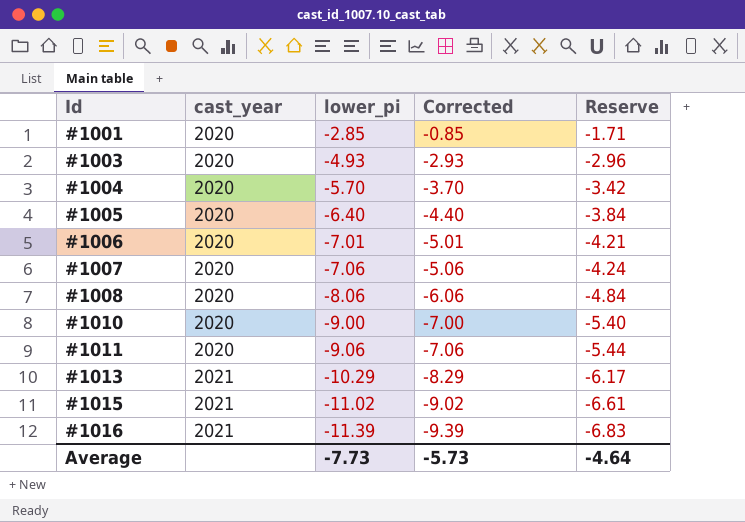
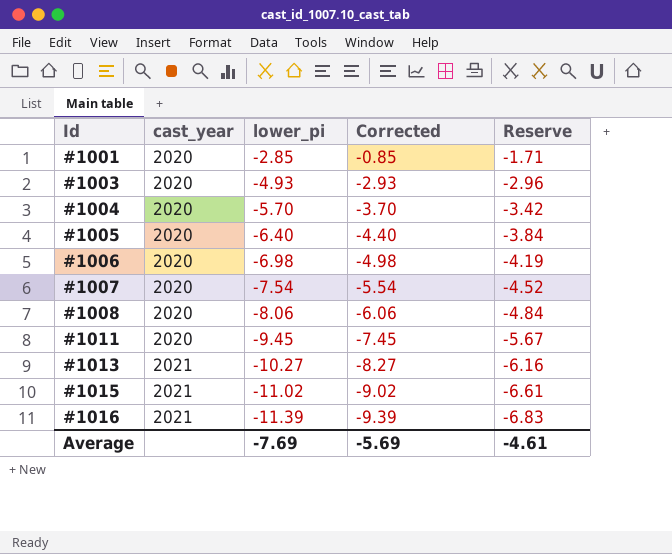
row #1010: 2020 | -9.00 | -7.00 | -5.40 -> none
#1006 | lower_pi: -7.01 -> -6.98
#1006 | Corrected: -5.01 -> -4.98
#1006 | Reserve: -4.21 -> -4.19
#1007 | lower_pi: -7.06 -> -7.54
#1007 | Corrected: -5.06 -> -5.54
#1007 | Reserve: -4.24 -> -4.52
#1011 | lower_pi: -9.06 -> -9.45
#1011 | Corrected: -7.06 -> -7.45
#1011 | Reserve: -5.44 -> -5.67
#1013 | lower_pi: -10.29 -> -10.27
#1013 | Corrected: -8.29 -> -8.27
#1013 | Reserve: -6.17 -> -6.16
Average | lower_pi: -7.73 -> -7.69
Average | Corrected: -5.73 -> -5.69
Average | Reserve: -4.64 -> -4.61

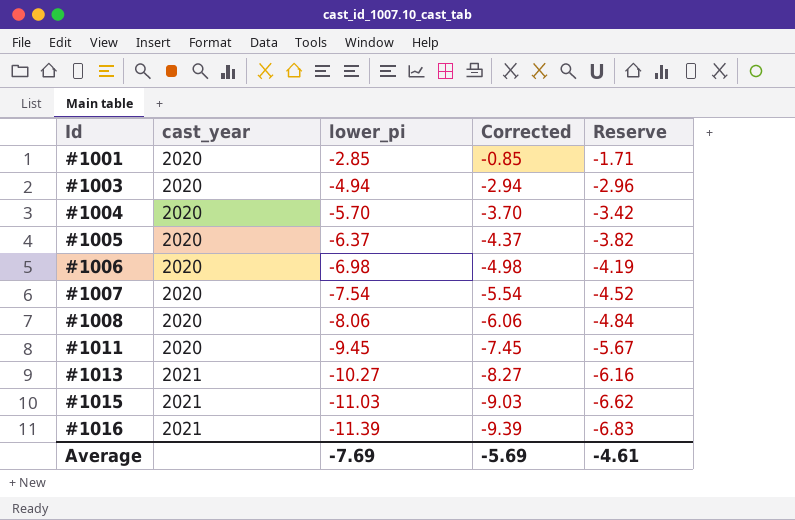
#1003 | lower_pi: -4.93 -> -4.94
#1003 | Corrected: -2.93 -> -2.94
#1005 | lower_pi: -6.40 -> -6.37
#1005 | Corrected: -4.40 -> -4.37
#1005 | Reserve: -3.84 -> -3.82
#1015 | lower_pi: -11.02 -> -11.03
#1015 | Corrected: -9.02 -> -9.03
#1015 | Reserve: -6.61 -> -6.62

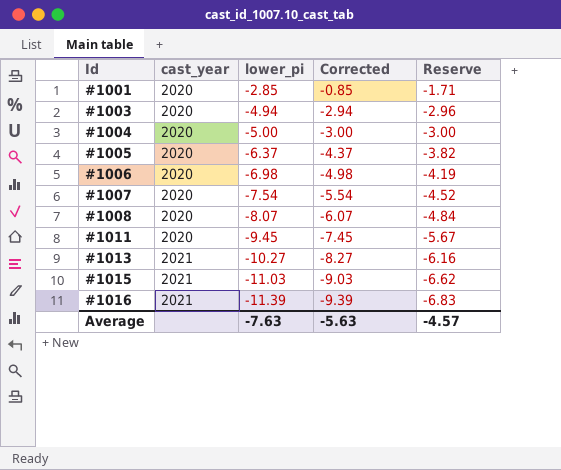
#1004 | lower_pi: -5.70 -> -5.00
#1004 | Corrected: -3.70 -> -3.00
#1004 | Reserve: -3.42 -> -3.00
#1008 | lower_pi: -8.06 -> -8.07
#1008 | Corrected: -6.06 -> -6.07
Average | lower_pi: -7.69 -> -7.63
Average | Corrected: -5.69 -> -5.63
Average | Reserve: -4.61 -> -4.57

